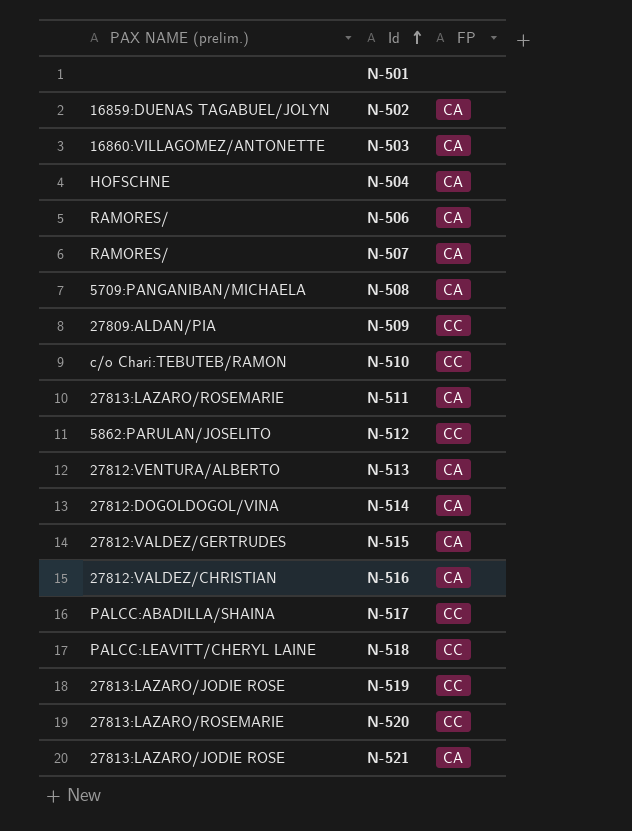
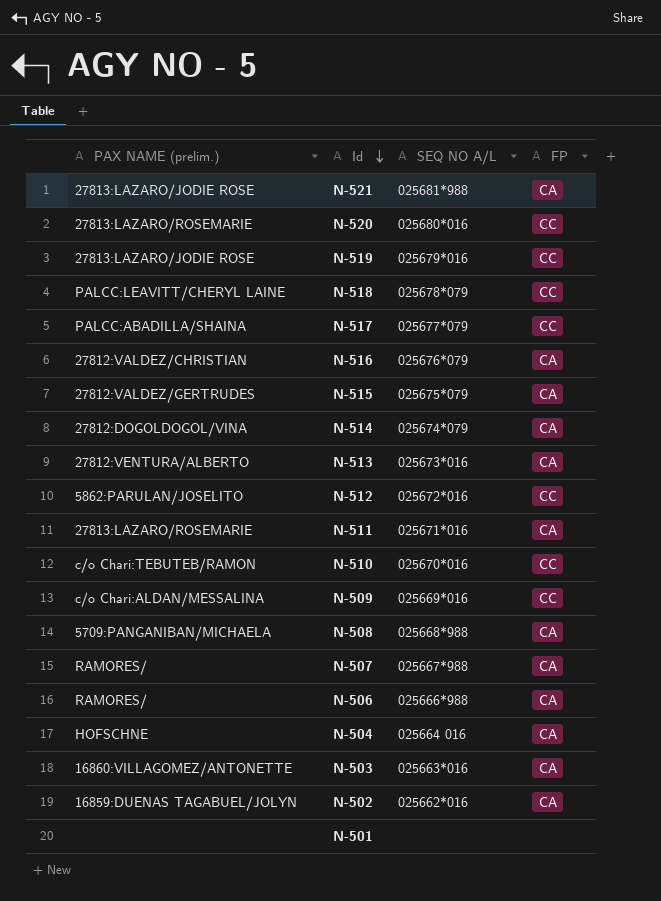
row order: Id ascending -> Id descending
column SEQ NO A/L | position: none -> 3
N-509 | PAX NAME (prelim.): 27809:ALDAN/PIA -> c/o Chari:ALDAN/MESSALINA

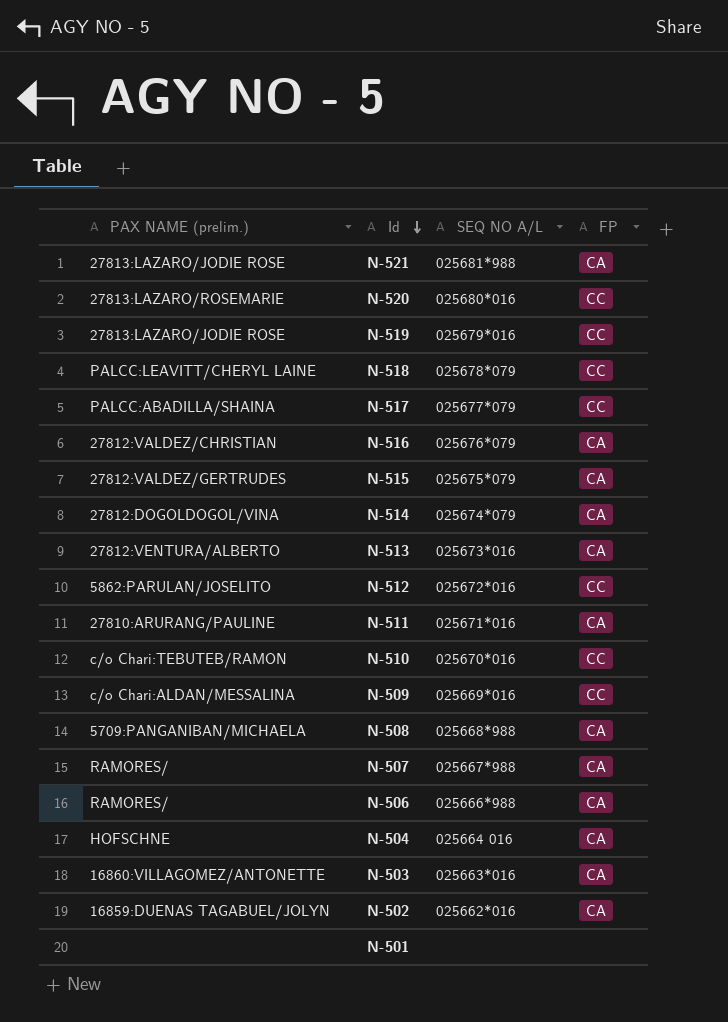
N-511 | PAX NAME (prelim.): 27813:LAZARO/ROSEMARIE -> 27810:ARURANG/PAULINE

